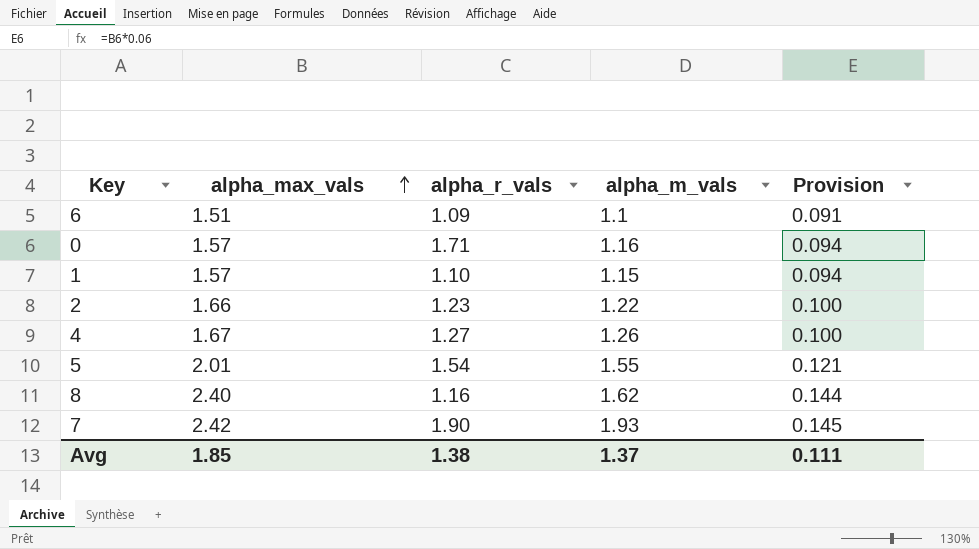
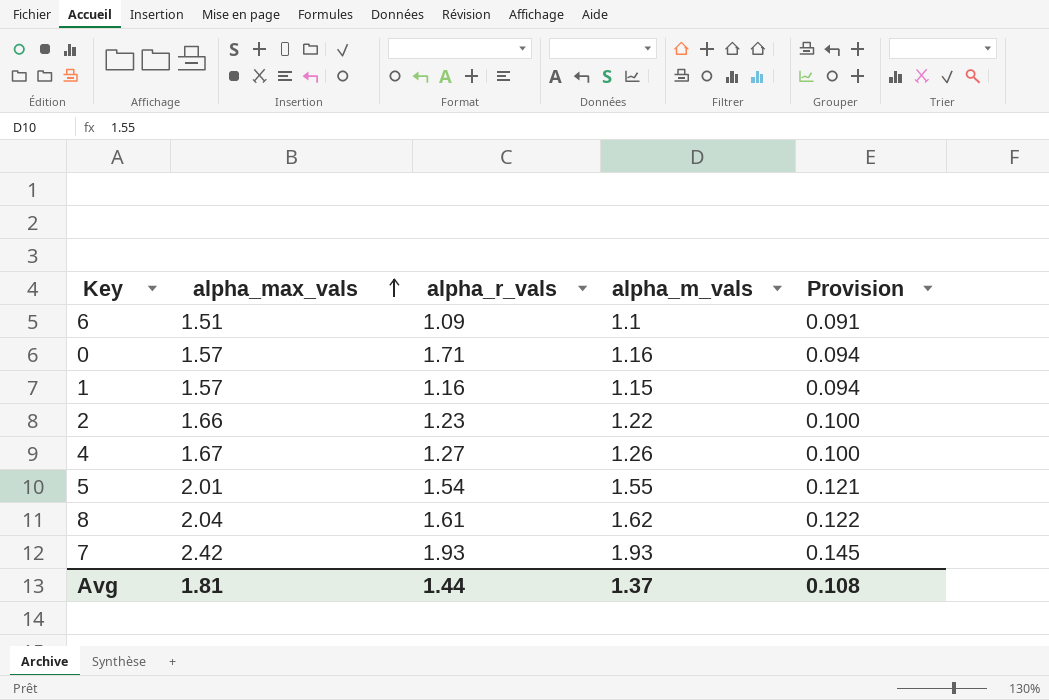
1 | alpha_r_vals: 1.10 -> 1.16
8 | alpha_max_vals: 2.40 -> 2.04
8 | alpha_r_vals: 1.16 -> 1.61
8 | Provision: 0.144 -> 0.122
7 | alpha_r_vals: 1.90 -> 1.93
Avg | alpha_max_vals: 1.85 -> 1.81
Avg | alpha_r_vals: 1.38 -> 1.44
Avg | Provision: 0.111 -> 0.108

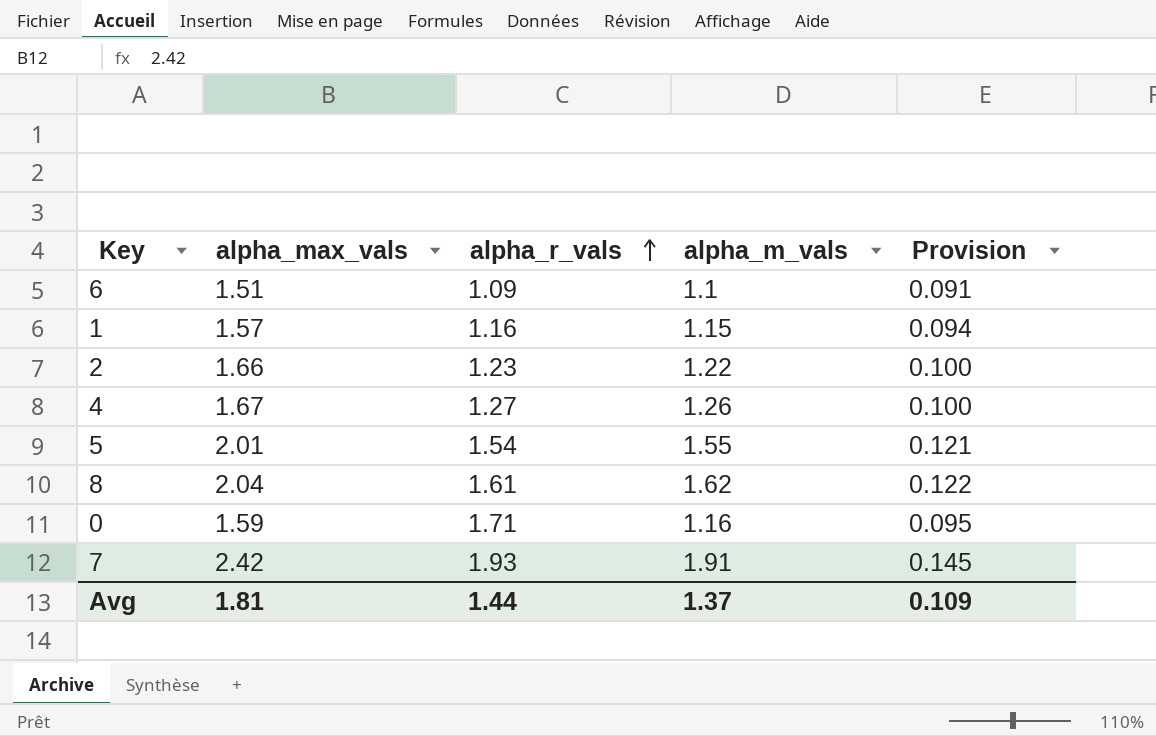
row order: alpha_max_vals ascending -> alpha_r_vals ascending
0 | alpha_max_vals: 1.57 -> 1.59
0 | Provision: 0.094 -> 0.095
7 | alpha_m_vals: 1.93 -> 1.91
Avg | Provision: 0.108 -> 0.109

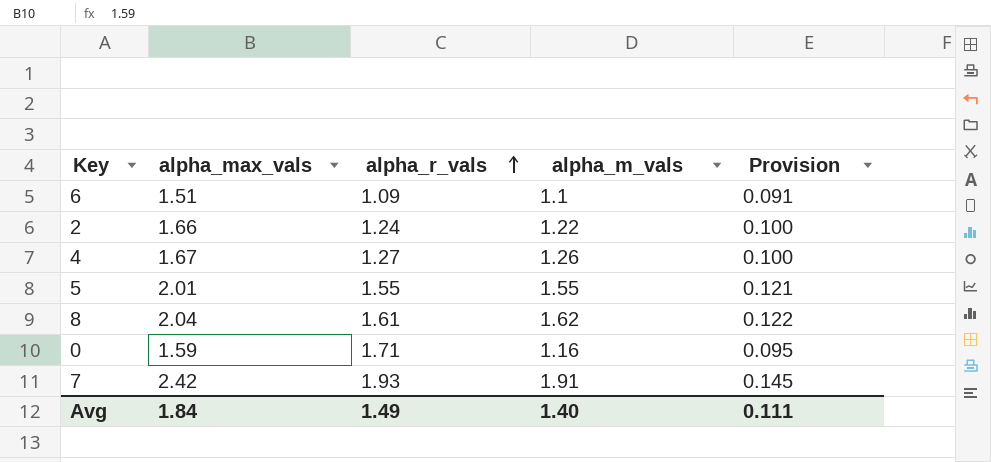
row 1: 1.57 | 1.16 | 1.15 | 0.094 -> none
2 | alpha_r_vals: 1.23 -> 1.24
5 | alpha_r_vals: 1.54 -> 1.55
Avg | alpha_max_vals: 1.81 -> 1.84
Avg | alpha_r_vals: 1.44 -> 1.49
Avg | alpha_m_vals: 1.37 -> 1.40
Avg | Provision: 0.109 -> 0.111

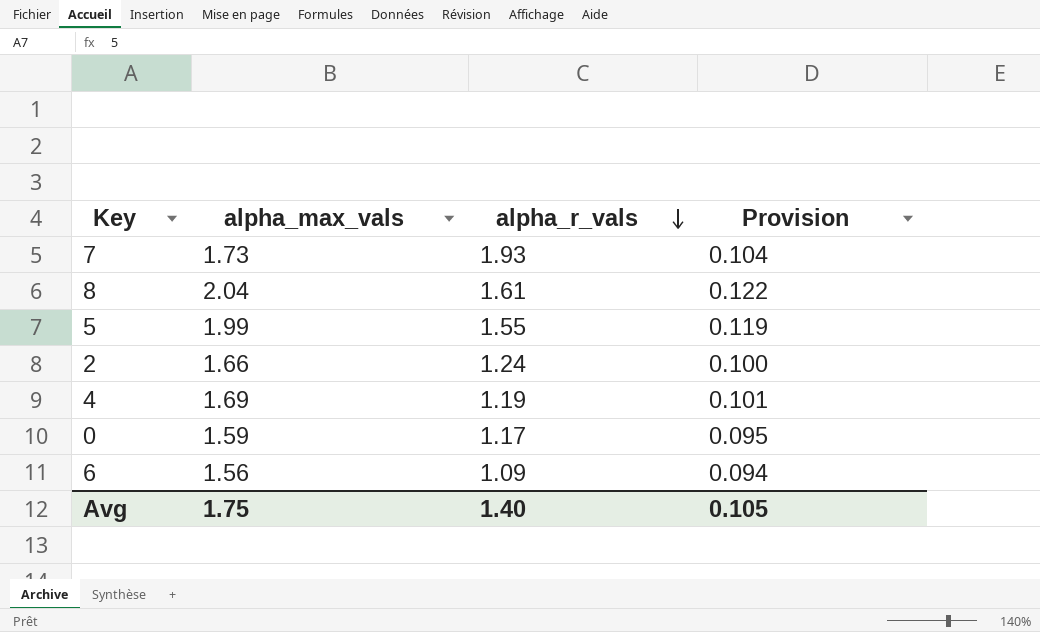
row order: alpha_r_vals ascending -> alpha_r_vals descending
column alpha_m_vals | position: 4 -> none
7 | alpha_max_vals: 2.42 -> 1.73
7 | Provision: 0.145 -> 0.104
5 | alpha_max_vals: 2.01 -> 1.99
5 | Provision: 0.121 -> 0.119
4 | alpha_max_vals: 1.67 -> 1.69
4 | alpha_r_vals: 1.27 -> 1.19
4 | Provision: 0.100 -> 0.101
0 | alpha_r_vals: 1.71 -> 1.17
6 | alpha_max_vals: 1.51 -> 1.56
6 | Provision: 0.091 -> 0.094
Avg | alpha_max_vals: 1.84 -> 1.75
Avg | alpha_r_vals: 1.49 -> 1.40
Avg | Provision: 0.111 -> 0.105

